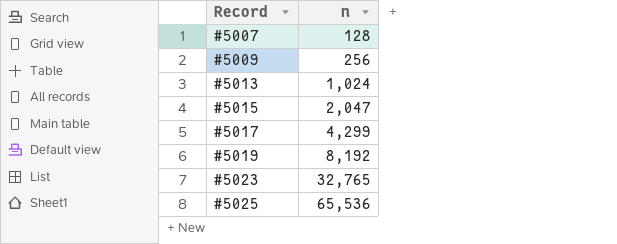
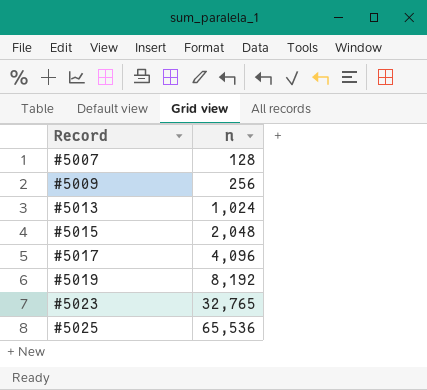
#5015 | n: 2,047 -> 2,048
#5017 | n: 4,299 -> 4,096

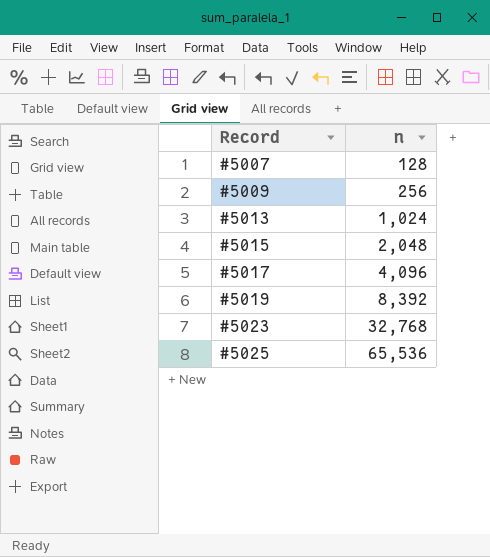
#5019 | n: 8,192 -> 8,392
#5023 | n: 32,765 -> 32,768

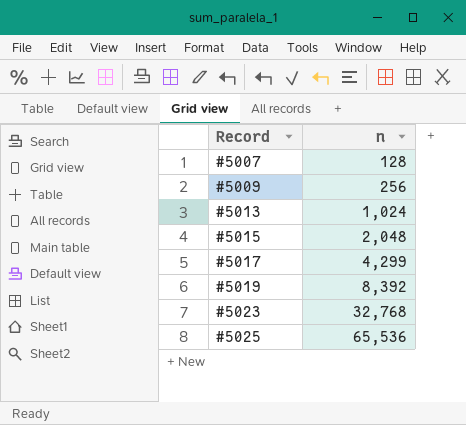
#5017 | n: 4,096 -> 4,299

